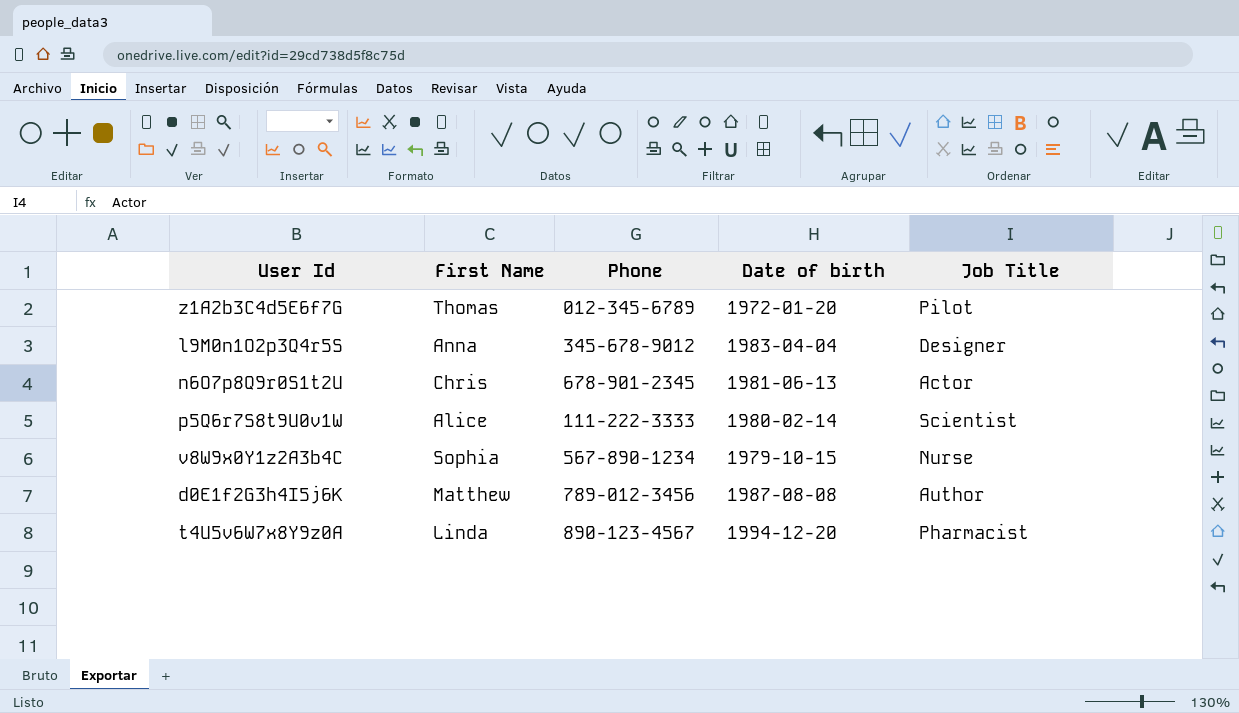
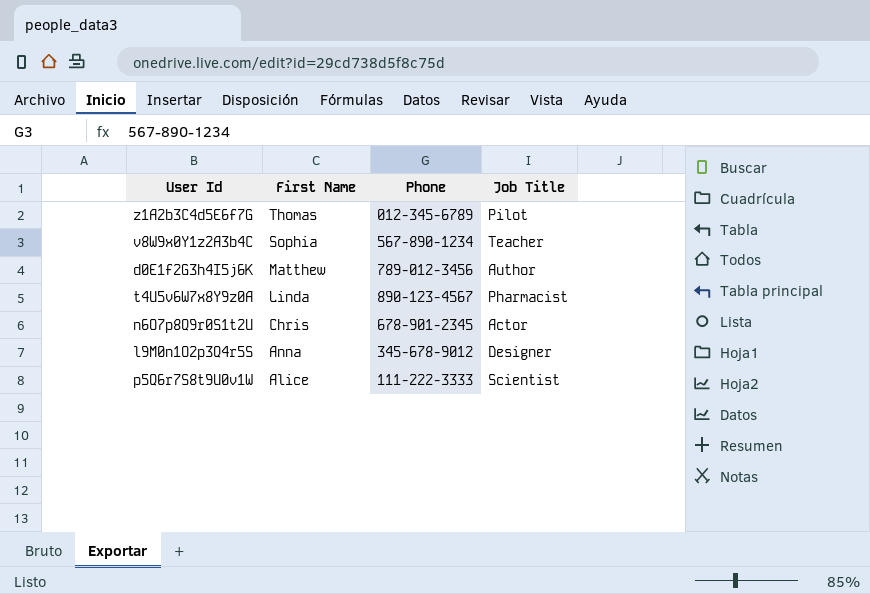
row order: none -> First Name descending
column Date of birth | position: 4 -> none
v8W9x0Y1z2A3b4C | Job Title: Nurse -> Teacher

